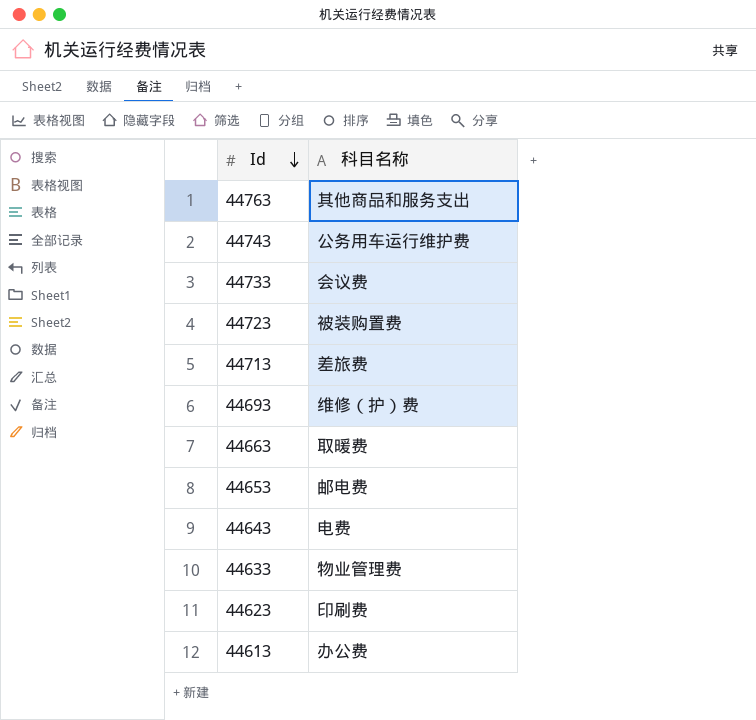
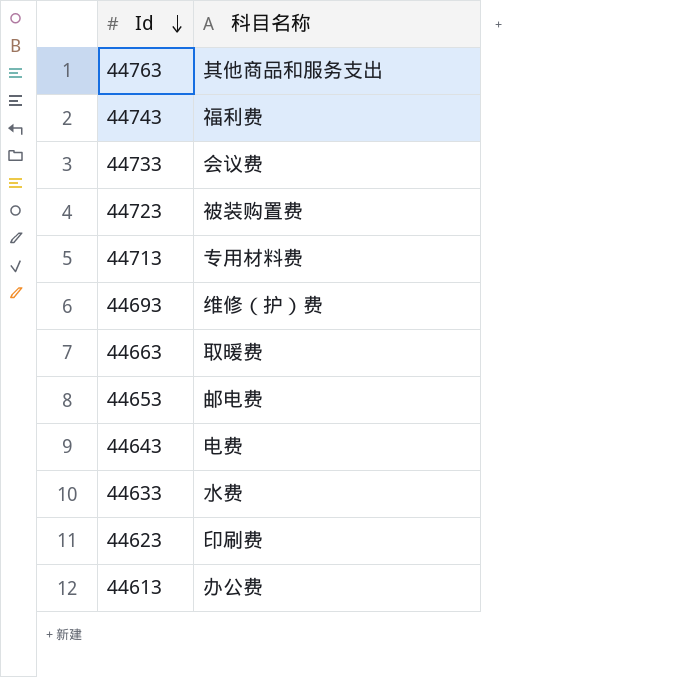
44743 | 科目名称: 公务用车运行维护费 -> 福利费
44713 | 科目名称: 差旅费 -> 专用材料费
44633 | 科目名称: 物业管理费 -> 水费

